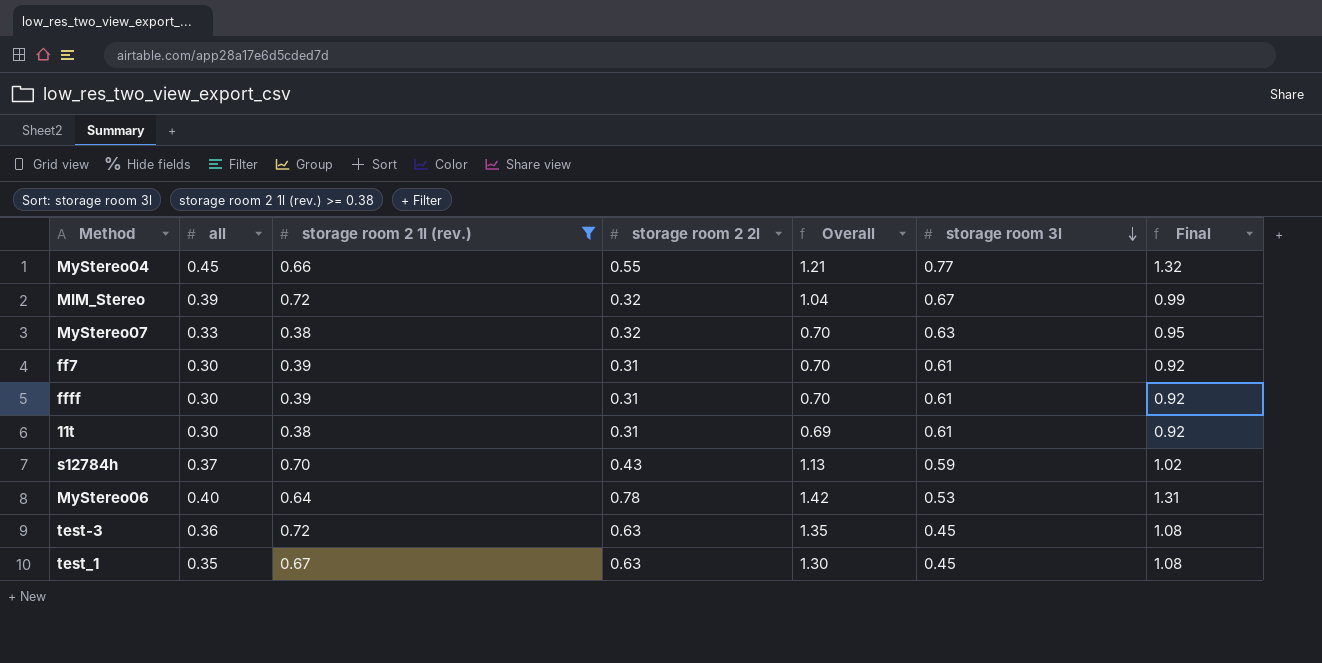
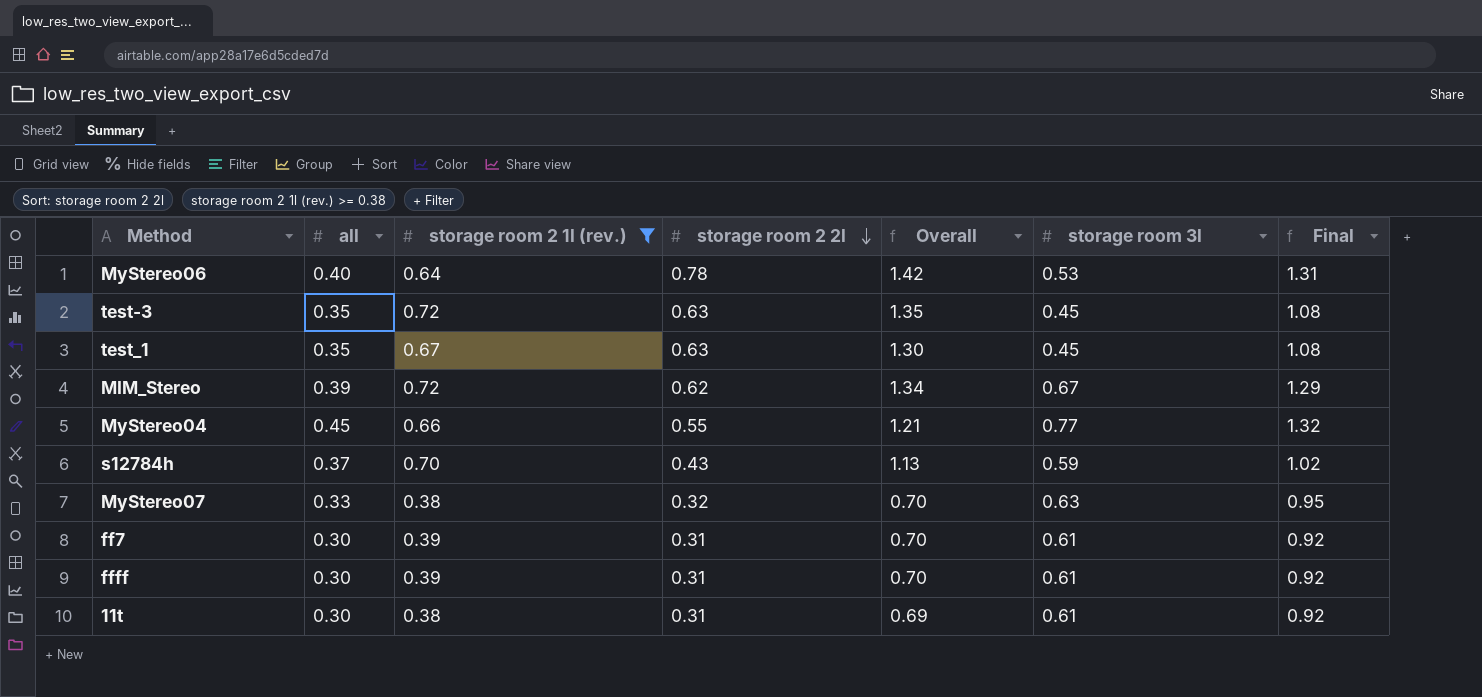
row order: storage room 3l descending -> storage room 2 2l descending
test-3 | all: 0.36 -> 0.35
MIM_Stereo | storage room 2 2l: 0.32 -> 0.62
MIM_Stereo | Overall: 1.04 -> 1.34
MIM_Stereo | Final: 0.99 -> 1.29

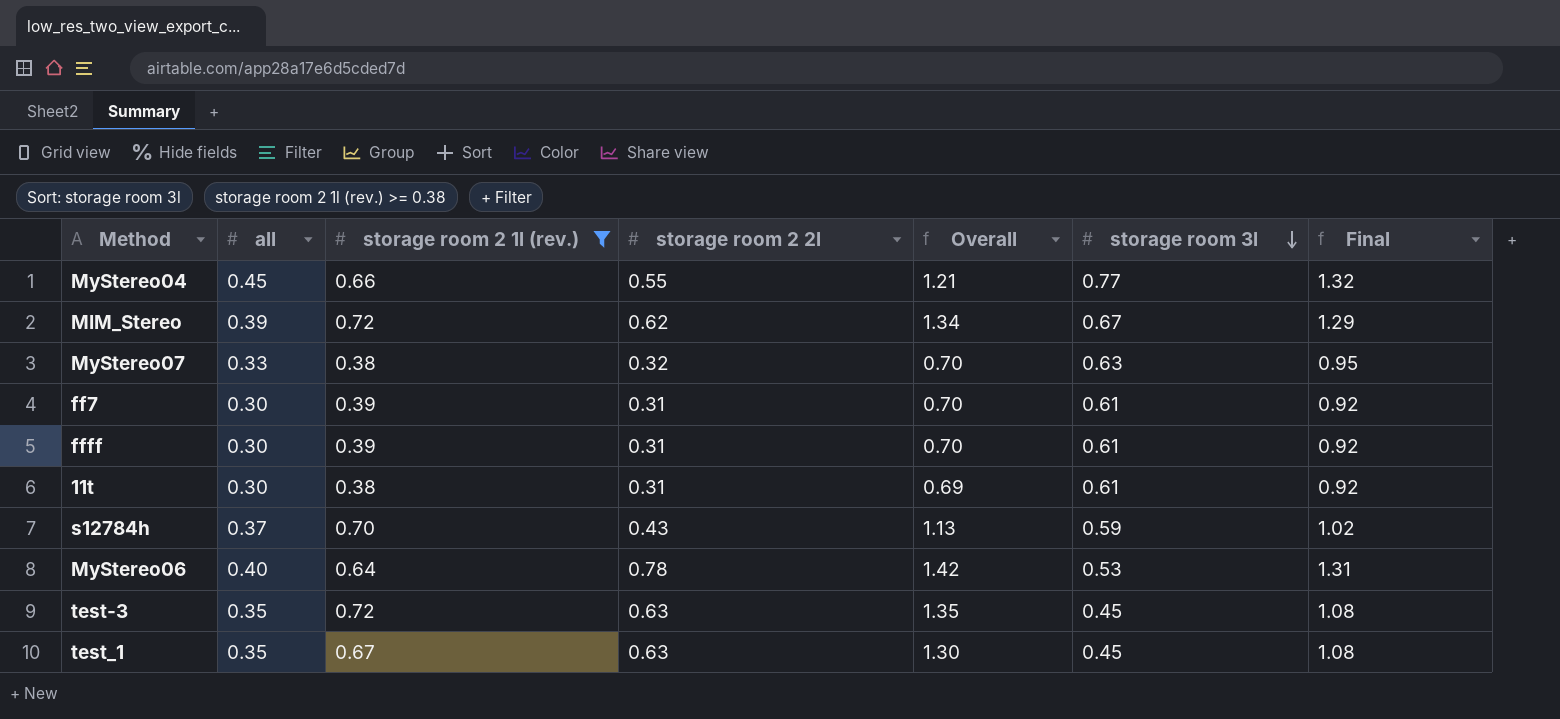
row order: storage room 2 2l descending -> storage room 3l descending

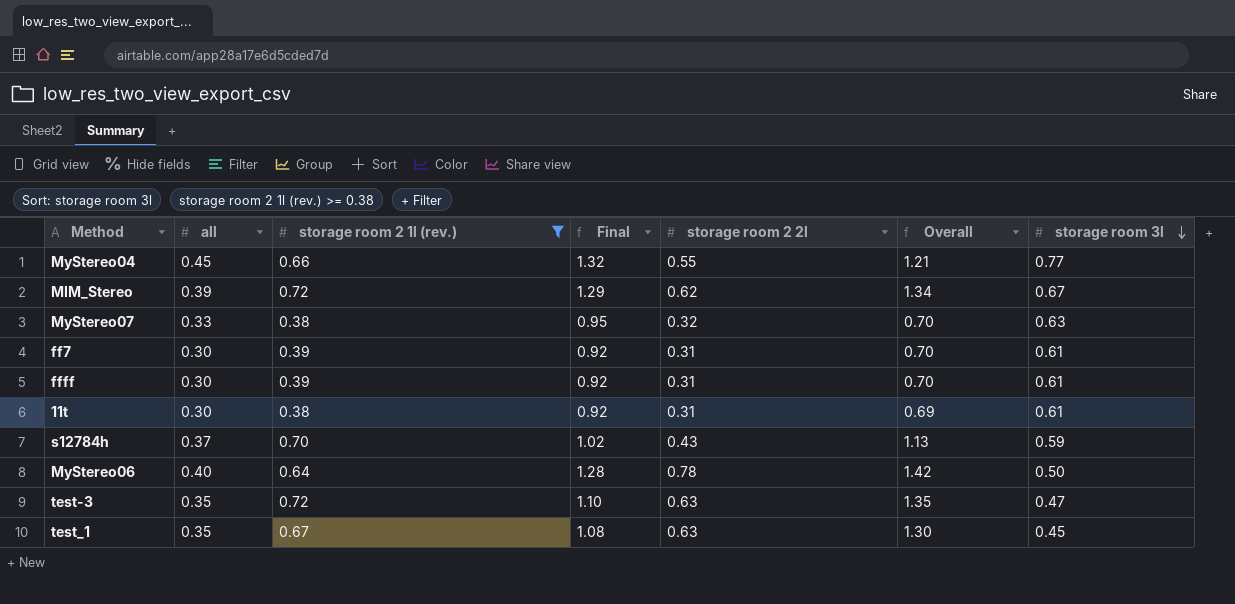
column Final | position: 7 -> 4
MyStereo06 | Final: 1.31 -> 1.28
MyStereo06 | storage room 3l: 0.53 -> 0.50
test-3 | Final: 1.08 -> 1.10
test-3 | storage room 3l: 0.45 -> 0.47

